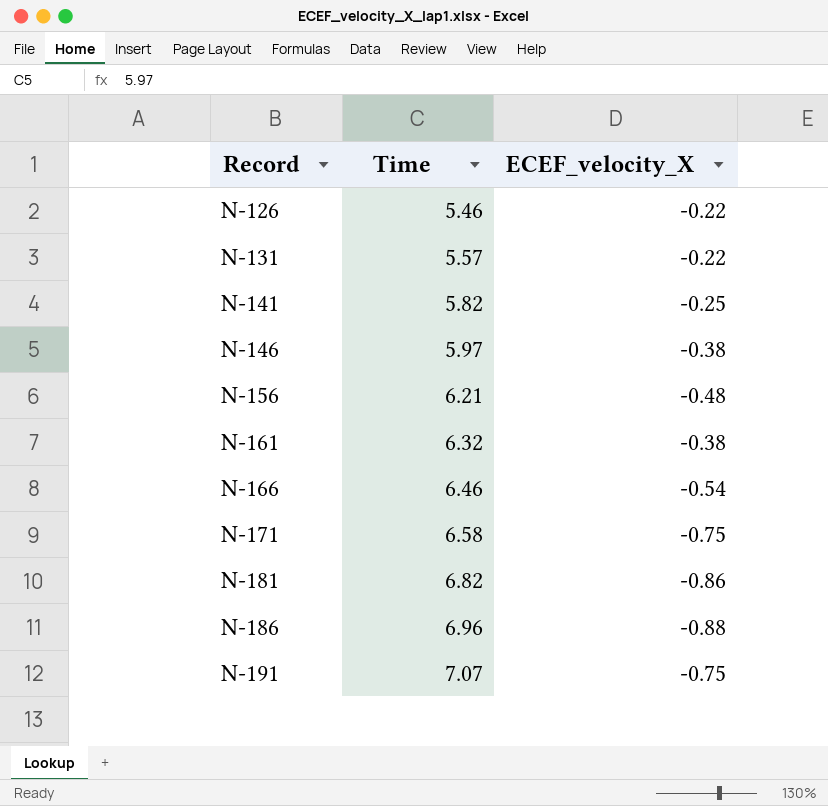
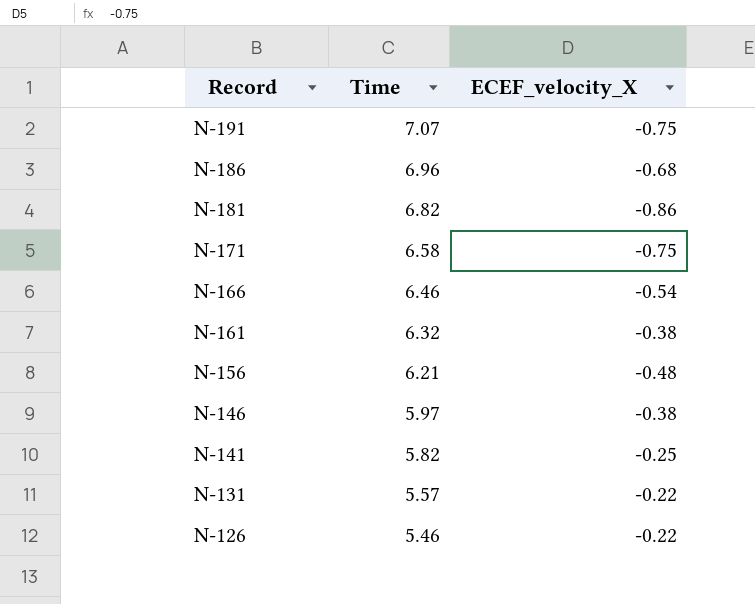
row order: Record ascending -> Record descending
N-186 | ECEF_velocity_X: -0.88 -> -0.68

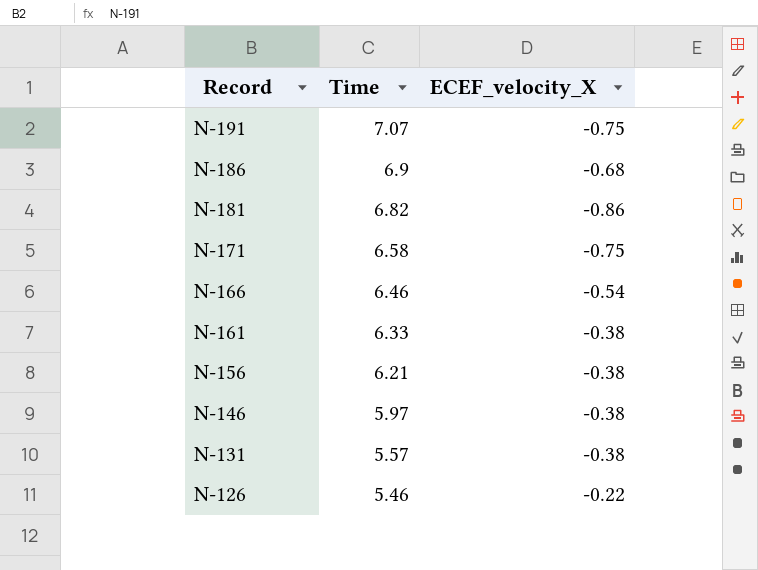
row N-141: 5.82 | -0.25 -> none
N-186 | Time: 6.96 -> 6.9
N-161 | Time: 6.32 -> 6.33
N-156 | ECEF_velocity_X: -0.48 -> -0.38
N-131 | ECEF_velocity_X: -0.22 -> -0.38

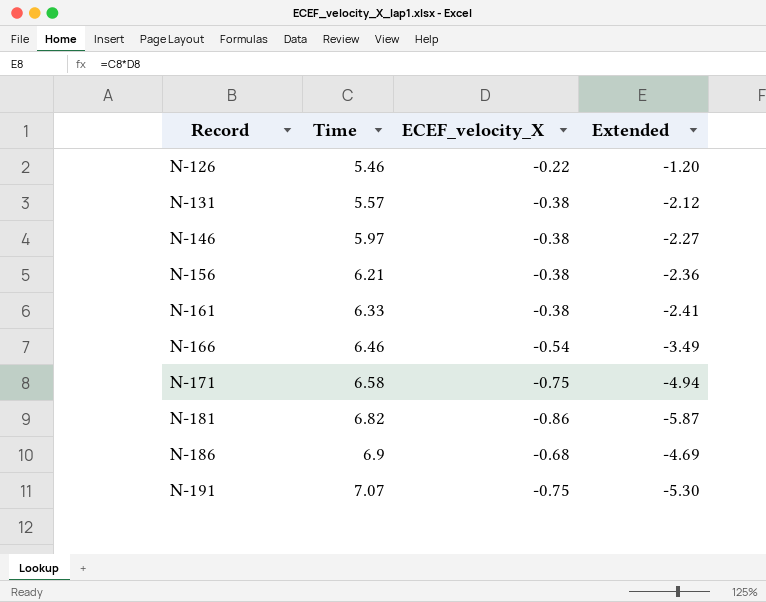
row order: Record descending -> Record ascending
column Extended | formula: none -> [Time] * [ECEF_velocity_X]

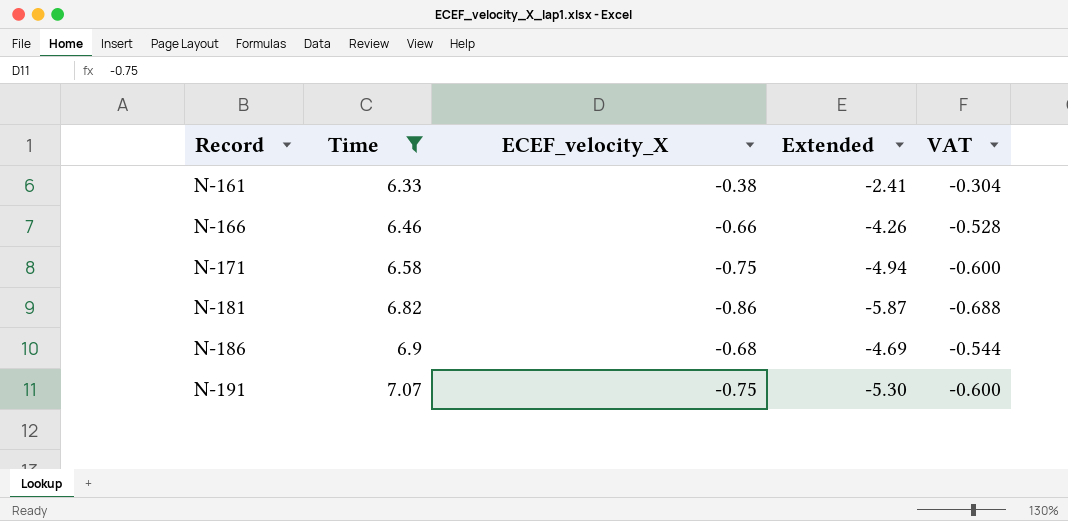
filter: none -> Time >= 6.33
column VAT | formula: none -> [ECEF_velocity_X] * 0.8
N-166 | ECEF_velocity_X: -0.54 -> -0.66
N-166 | Extended: -3.49 -> -4.26

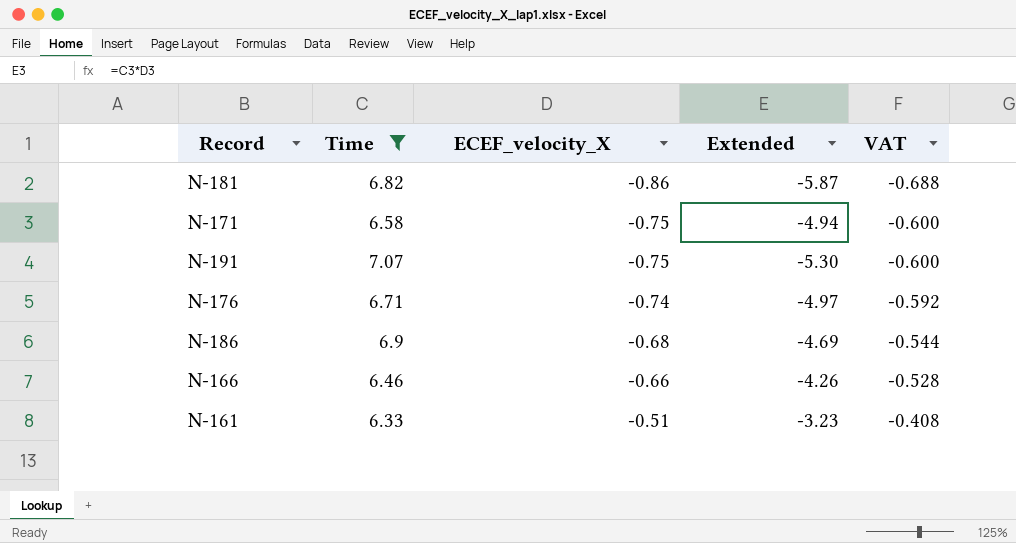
row order: Record ascending -> ECEF_velocity_X ascending
row N-176: none -> 6.71 | -0.74 | -4.97 | -0.592
N-161 | ECEF_velocity_X: -0.38 -> -0.51
N-161 | Extended: -2.41 -> -3.23
N-161 | VAT: -0.304 -> -0.408

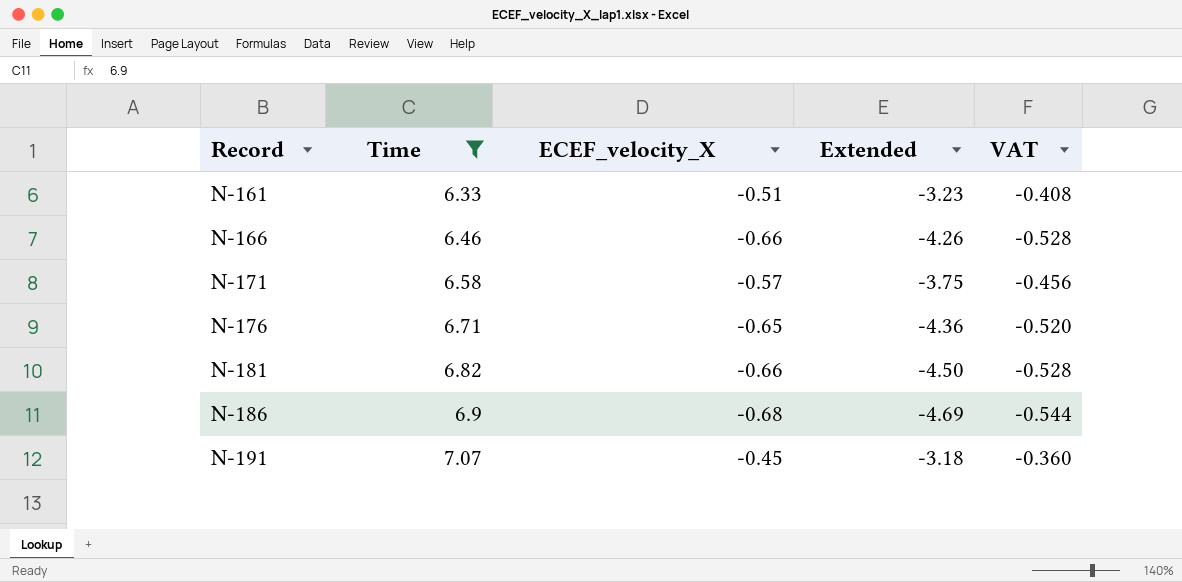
row order: ECEF_velocity_X ascending -> Record ascending
N-171 | ECEF_velocity_X: -0.75 -> -0.57
N-171 | Extended: -4.94 -> -3.75
N-171 | VAT: -0.600 -> -0.456
N-176 | ECEF_velocity_X: -0.74 -> -0.65
N-176 | Extended: -4.97 -> -4.36
N-176 | VAT: -0.592 -> -0.520
N-181 | ECEF_velocity_X: -0.86 -> -0.66
N-181 | Extended: -5.87 -> -4.50
N-181 | VAT: -0.688 -> -0.528
N-191 | ECEF_velocity_X: -0.75 -> -0.45
N-191 | Extended: -5.30 -> -3.18
N-191 | VAT: -0.600 -> -0.360

